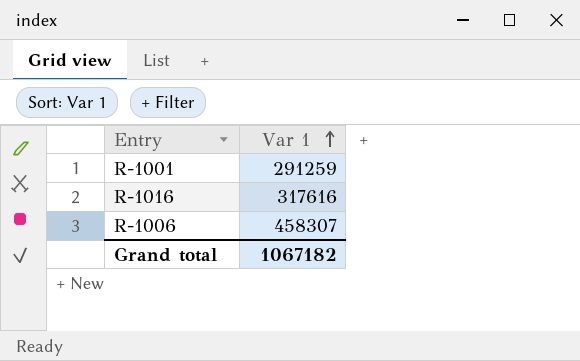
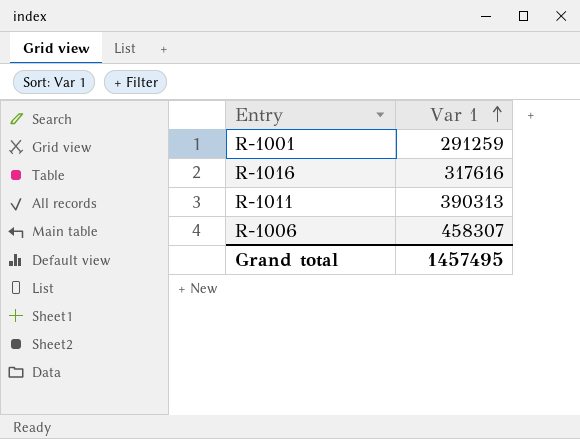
row R-1011: none -> 390313
Grand total | Var 1: 1067182 -> 1457495

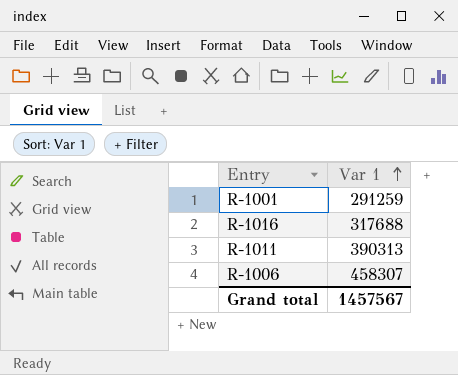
R-1016 | Var 1: 317616 -> 317688
Grand total | Var 1: 1457495 -> 1457567

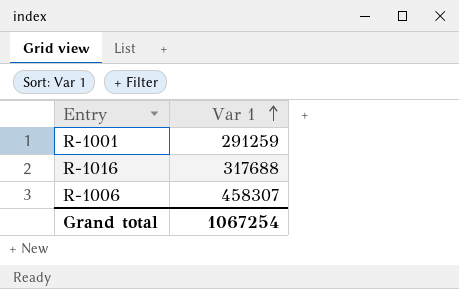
row R-1011: 390313 -> none
Grand total | Var 1: 1457567 -> 1067254

